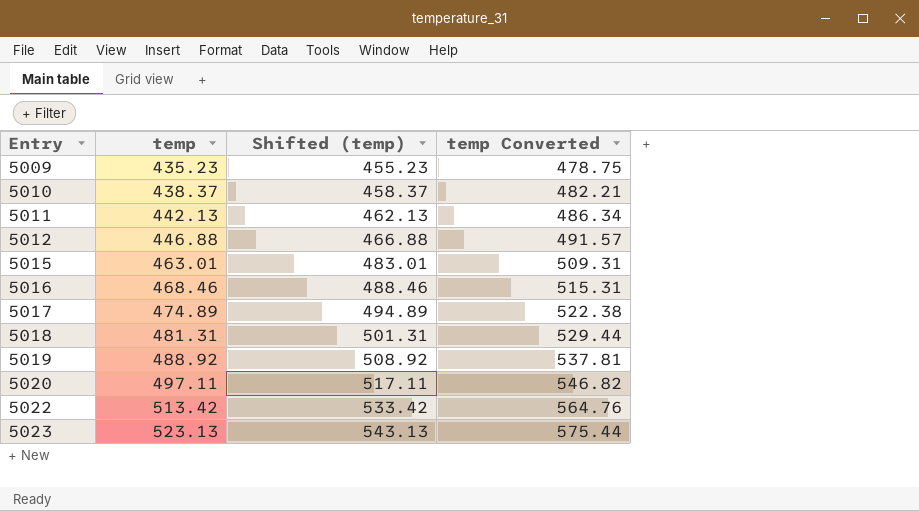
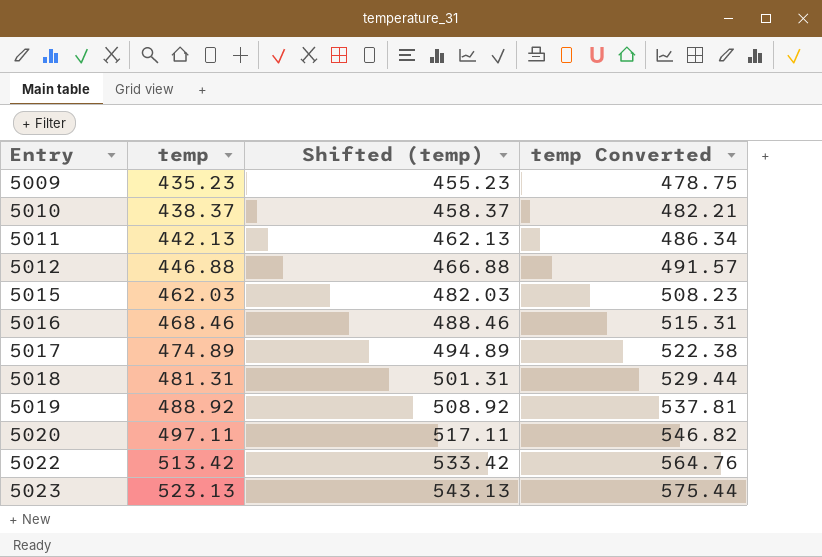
5015 | temp: 463.01 -> 462.03
5015 | Shifted (temp): 483.01 -> 482.03
5015 | temp Converted: 509.31 -> 508.23

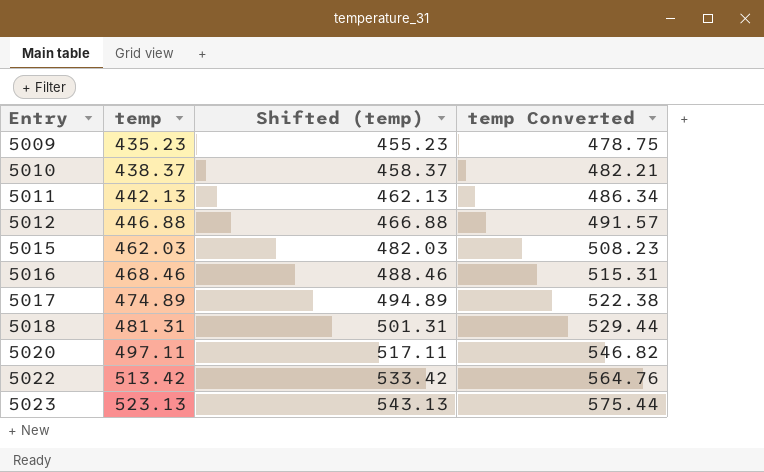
row 5019: 488.92 | 508.92 | 537.81 -> none

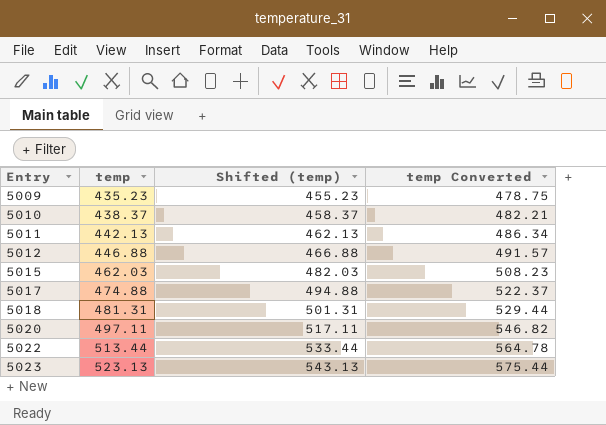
row 5016: 468.46 | 488.46 | 515.31 -> none
5017 | temp: 474.89 -> 474.88
5017 | Shifted (temp): 494.89 -> 494.88
5017 | temp Converted: 522.38 -> 522.37
5022 | temp: 513.42 -> 513.44
5022 | Shifted (temp): 533.42 -> 533.44
5022 | temp Converted: 564.76 -> 564.78

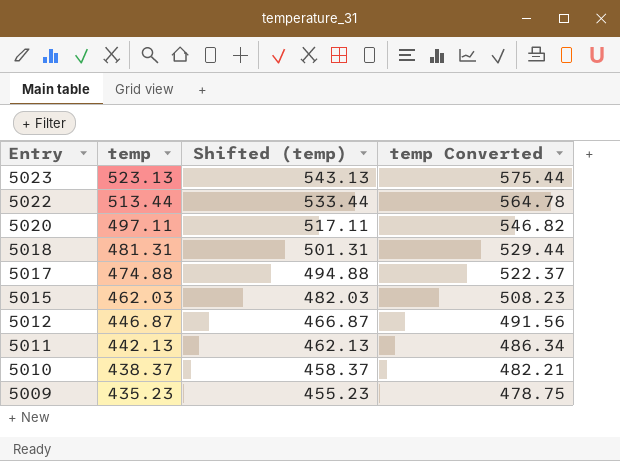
row order: Entry ascending -> Entry descending
5012 | temp: 446.88 -> 446.87
5012 | Shifted (temp): 466.88 -> 466.87
5012 | temp Converted: 491.57 -> 491.56

